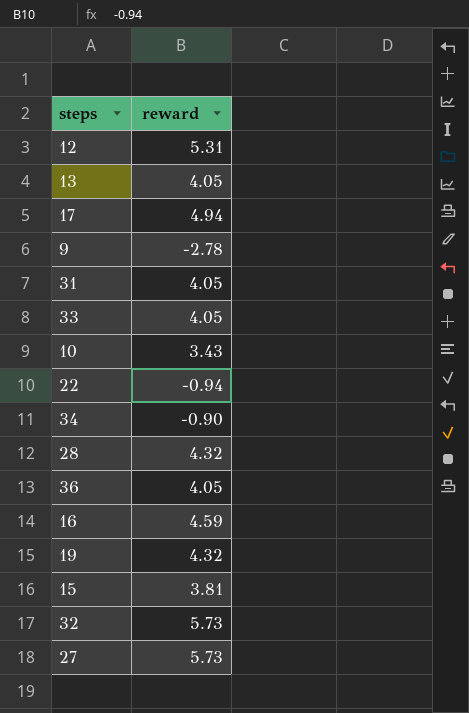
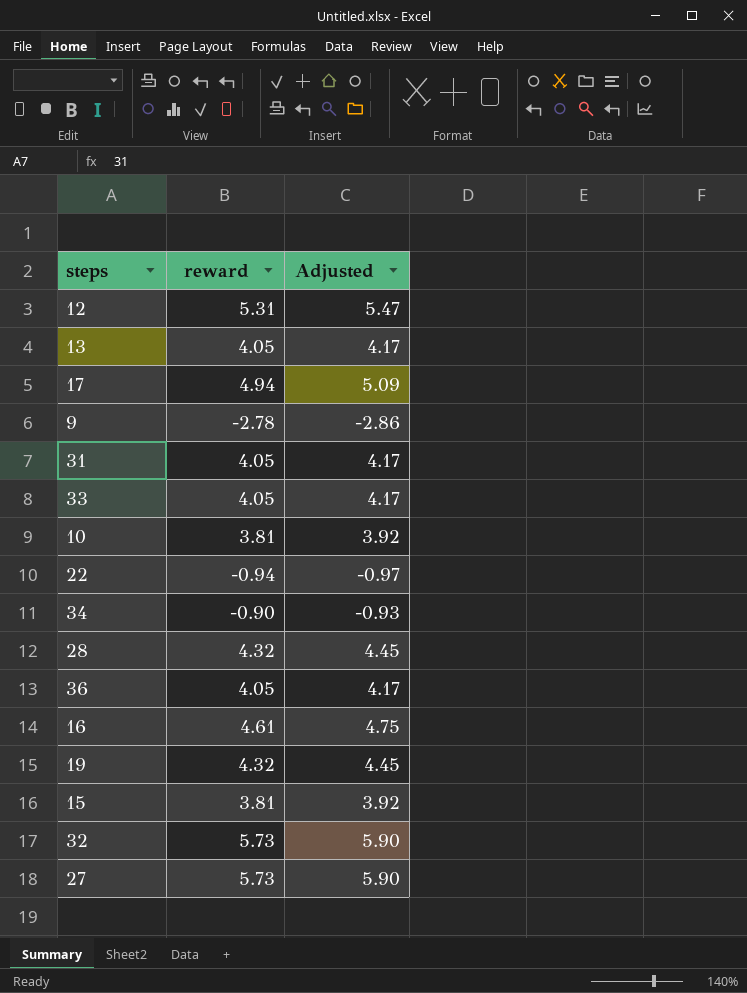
column Adjusted | formula: none -> [reward] * 1.03
10 | reward: 3.43 -> 3.81
16 | reward: 4.59 -> 4.61

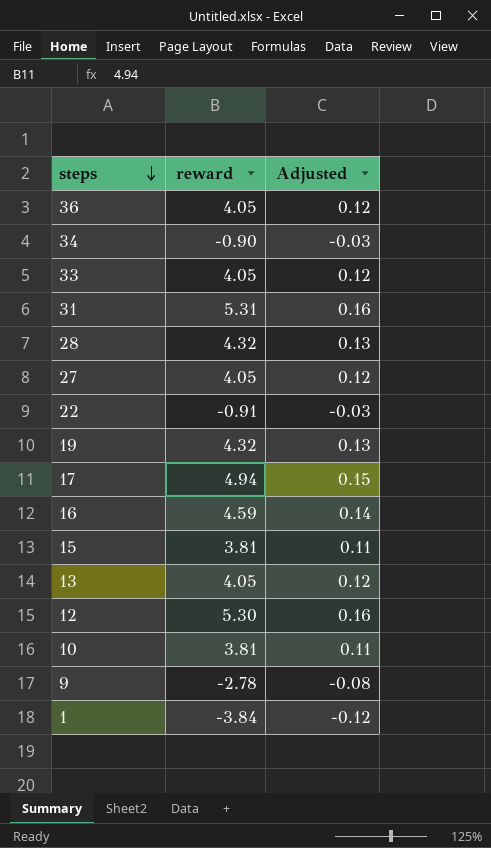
row order: none -> steps descending
column Adjusted | formula: [reward] * 1.03 -> [reward] * 0.03
row 32: 5.73 | 5.90 -> none
31 | reward: 4.05 -> 5.31
27 | reward: 5.73 -> 4.05
22 | reward: -0.94 -> -0.91
16 | reward: 4.61 -> 4.59
12 | reward: 5.31 -> 5.30
row 1: none -> -3.84 | -0.12

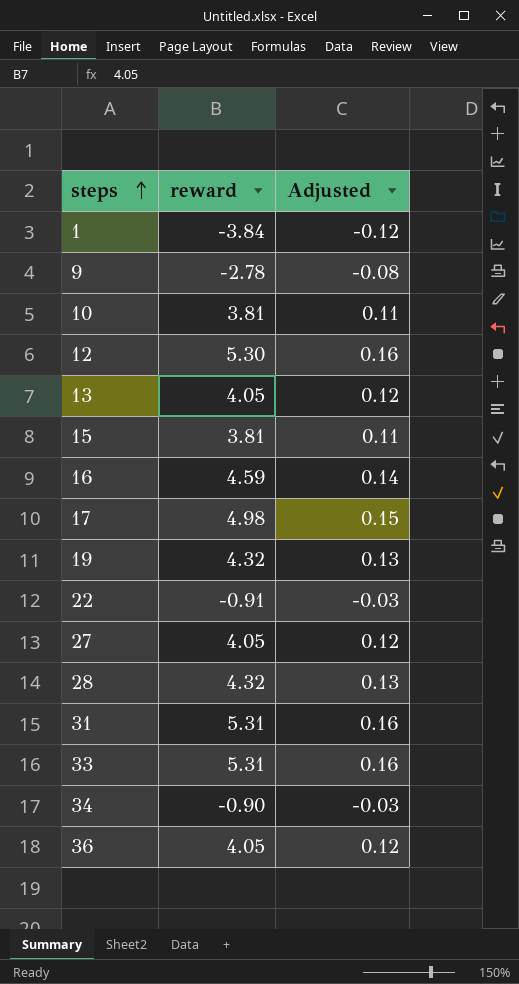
row order: steps descending -> steps ascending
17 | reward: 4.94 -> 4.98
33 | reward: 4.05 -> 5.31
33 | Adjusted: 0.12 -> 0.16

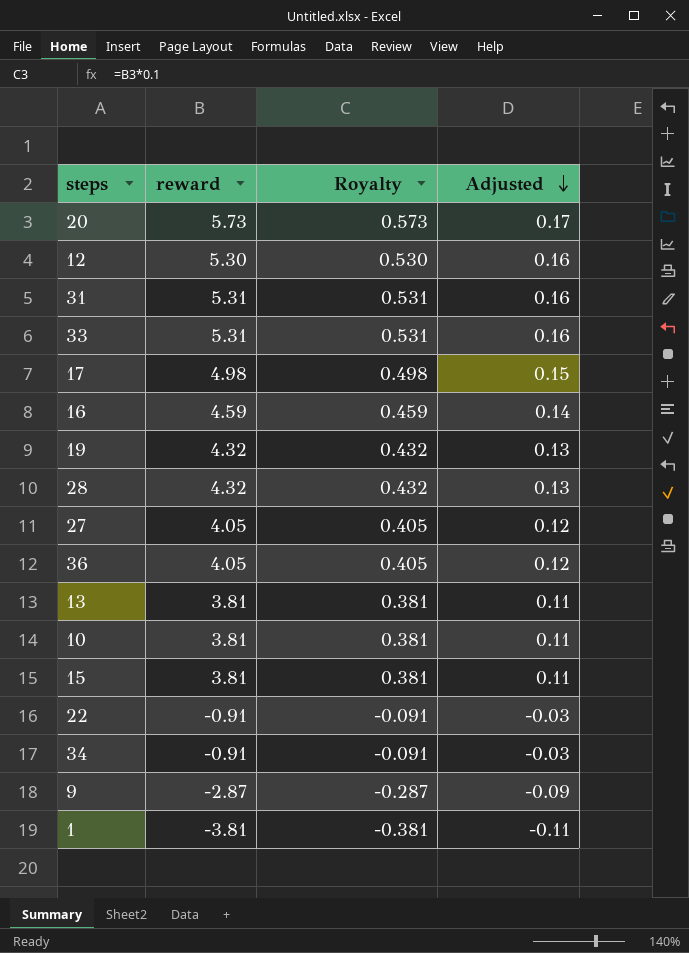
row order: steps ascending -> Adjusted descending
column Royalty | formula: none -> [reward] * 0.1
row 20: none -> 5.73 | 0.573 | 0.17
13 | reward: 4.05 -> 3.81
13 | Adjusted: 0.12 -> 0.11
34 | reward: -0.90 -> -0.91
9 | reward: -2.78 -> -2.87
9 | Adjusted: -0.08 -> -0.09
1 | reward: -3.84 -> -3.81
1 | Adjusted: -0.12 -> -0.11

